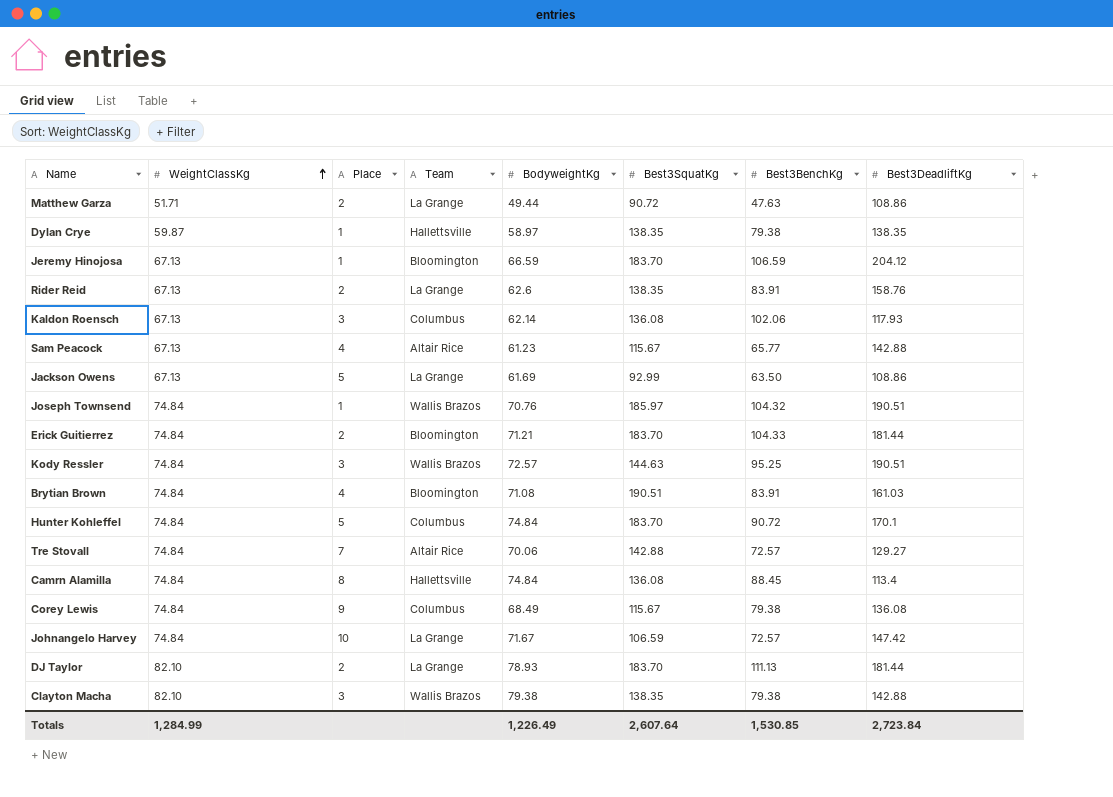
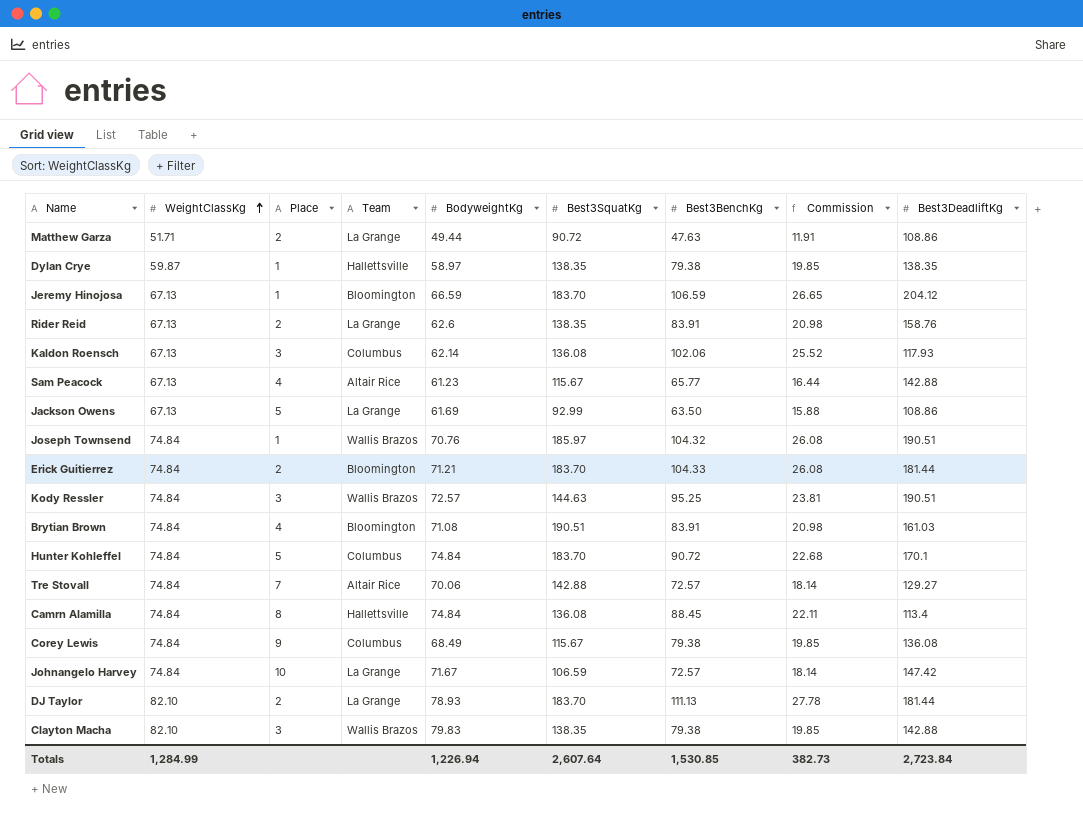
column Commission | formula: none -> [Best3BenchKg] * 0.25
Clayton Macha | BodyweightKg: 79.38 -> 79.83
Totals | BodyweightKg: 1,226.49 -> 1,226.94

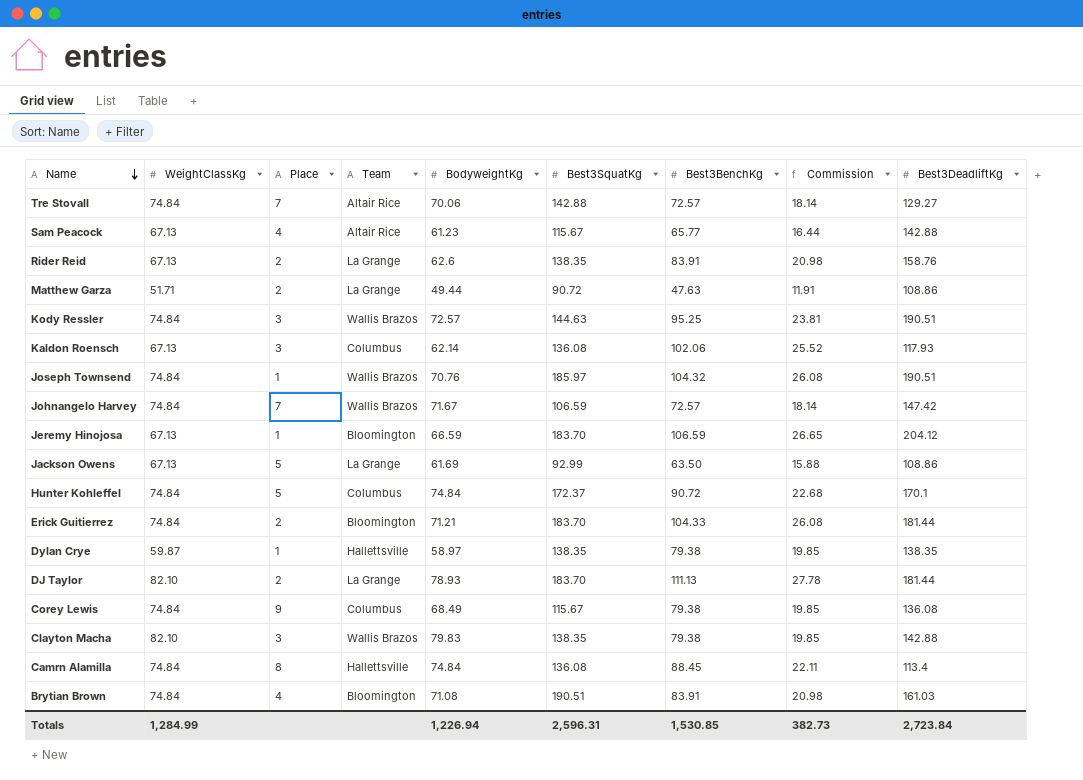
row order: WeightClassKg ascending -> Name descending
Johnangelo Harvey | Place: 10 -> 7
Johnangelo Harvey | Team: La Grange -> Wallis Brazos
Hunter Kohleffel | Best3SquatKg: 183.70 -> 172.37
Totals | Best3SquatKg: 2,607.64 -> 2,596.31

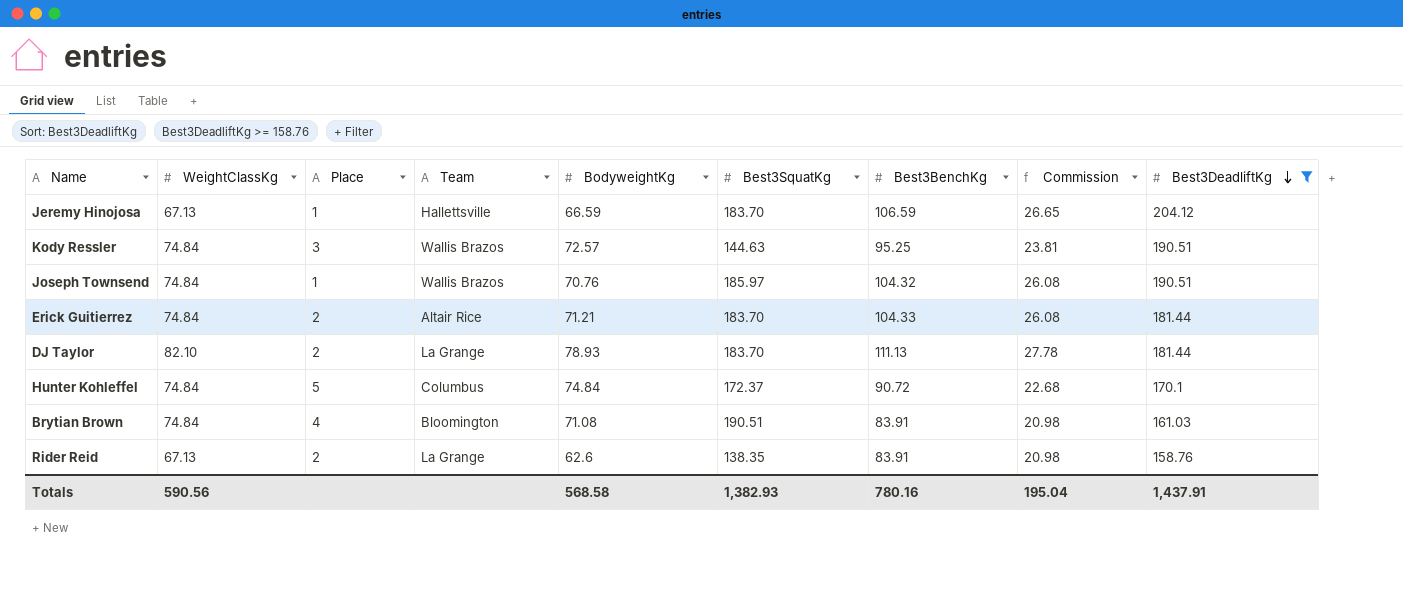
filter: none -> Best3DeadliftKg >= 158.76
row order: Name descending -> Best3DeadliftKg descending
Jeremy Hinojosa | Team: Bloomington -> Hallettsville
Erick Guitierrez | Team: Bloomington -> Altair Rice
Totals | WeightClassKg: 1,284.99 -> 590.56
Totals | BodyweightKg: 1,226.94 -> 568.58
Totals | Best3SquatKg: 2,596.31 -> 1,382.93
Totals | Best3BenchKg: 1,530.85 -> 780.16
Totals | Commission: 382.73 -> 195.04
Totals | Best3DeadliftKg: 2,723.84 -> 1,437.91

